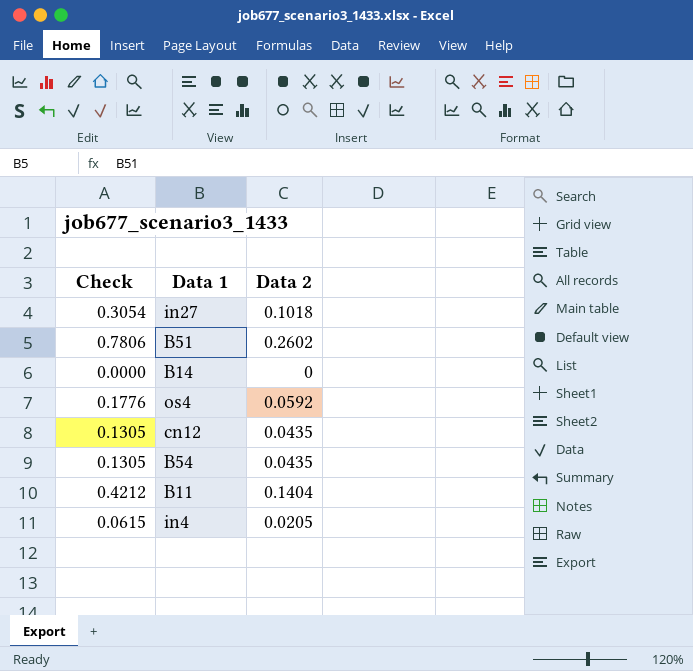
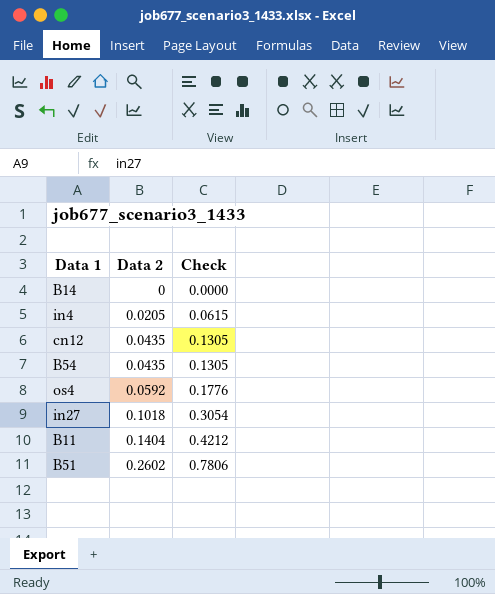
row order: none -> Data 2 ascending
column Check | position: 1 -> 3

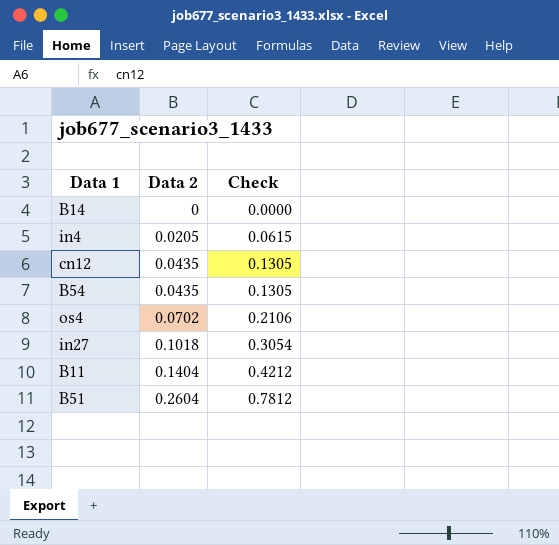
os4 | Data 2: 0.0592 -> 0.0702
os4 | Check: 0.1776 -> 0.2106
B51 | Data 2: 0.2602 -> 0.2604
B51 | Check: 0.7806 -> 0.7812

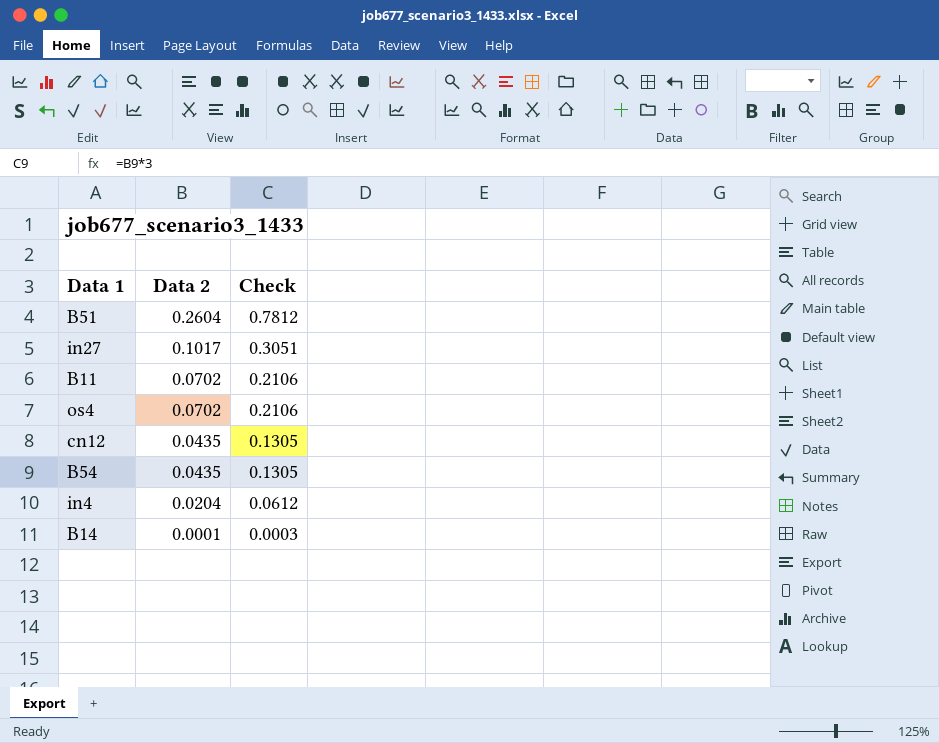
row order: Data 2 ascending -> Data 2 descending
in27 | Data 2: 0.1018 -> 0.1017
in27 | Check: 0.3054 -> 0.3051
B11 | Data 2: 0.1404 -> 0.0702
B11 | Check: 0.4212 -> 0.2106
in4 | Data 2: 0.0205 -> 0.0204
in4 | Check: 0.0615 -> 0.0612
B14 | Data 2: 0 -> 0.0001
B14 | Check: 0.0000 -> 0.0003

